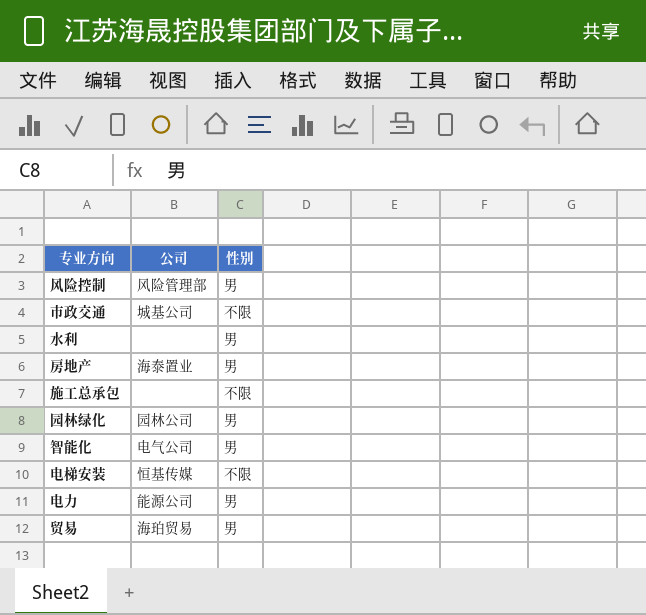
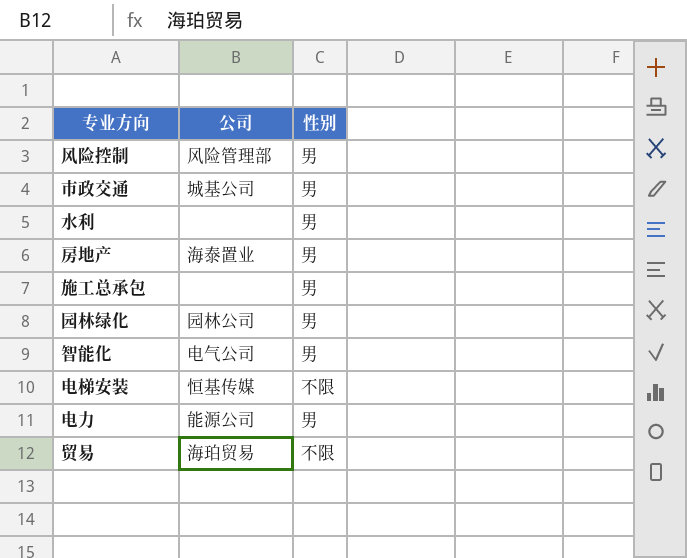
市政交通 | 性别: 不限 -> 男
施工总承包 | 性别: 不限 -> 男
贸易 | 性别: 男 -> 不限

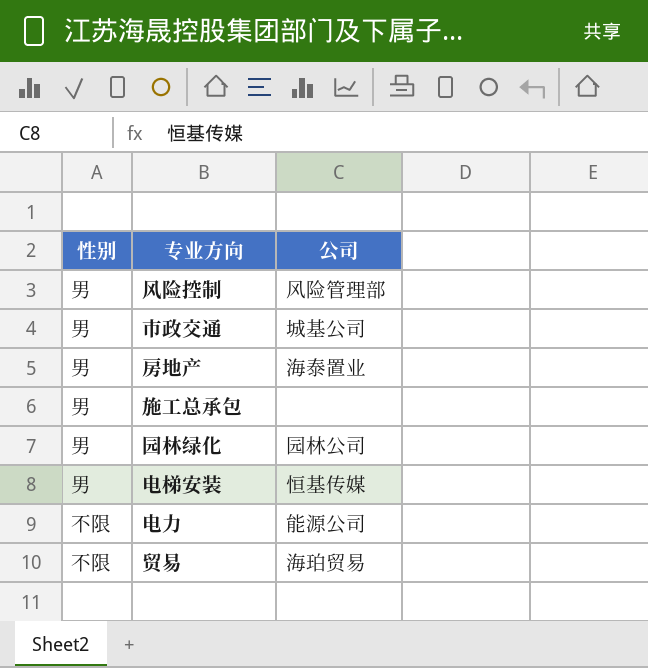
column 性别 | position: 3 -> 1
row 水利: none | 男 -> none
row 智能化: 电气公司 | 男 -> none
电梯安装 | 性别: 不限 -> 男
电力 | 性别: 男 -> 不限

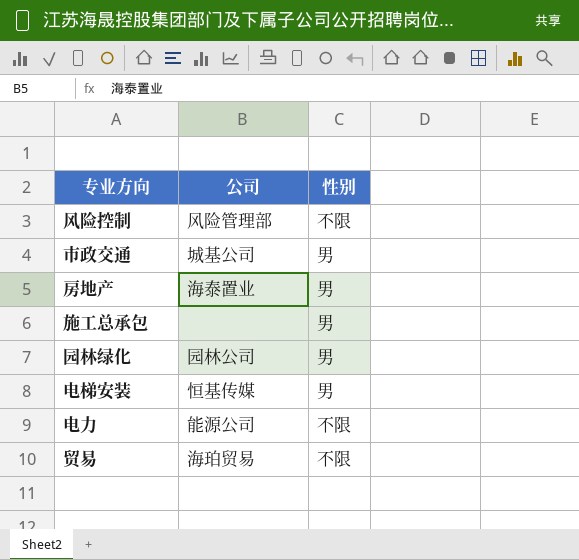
column 性别 | position: 1 -> 3
风险控制 | 性别: 男 -> 不限

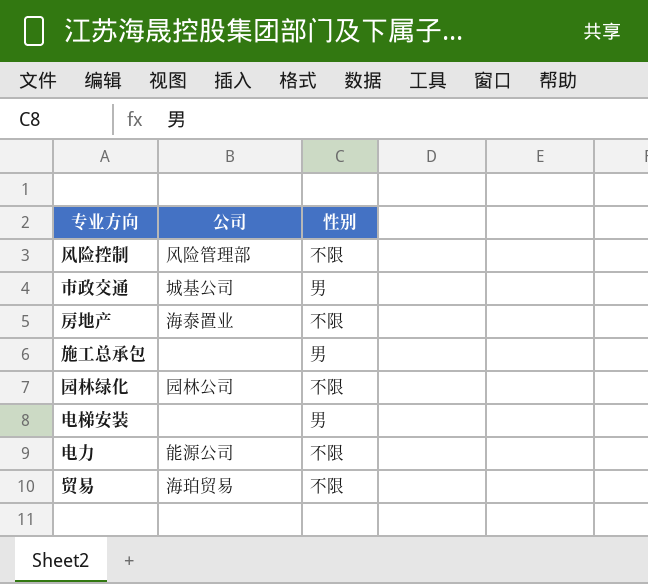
房地产 | 性别: 男 -> 不限
园林绿化 | 性别: 男 -> 不限
电梯安装 | 公司: 恒基传媒 -> none

